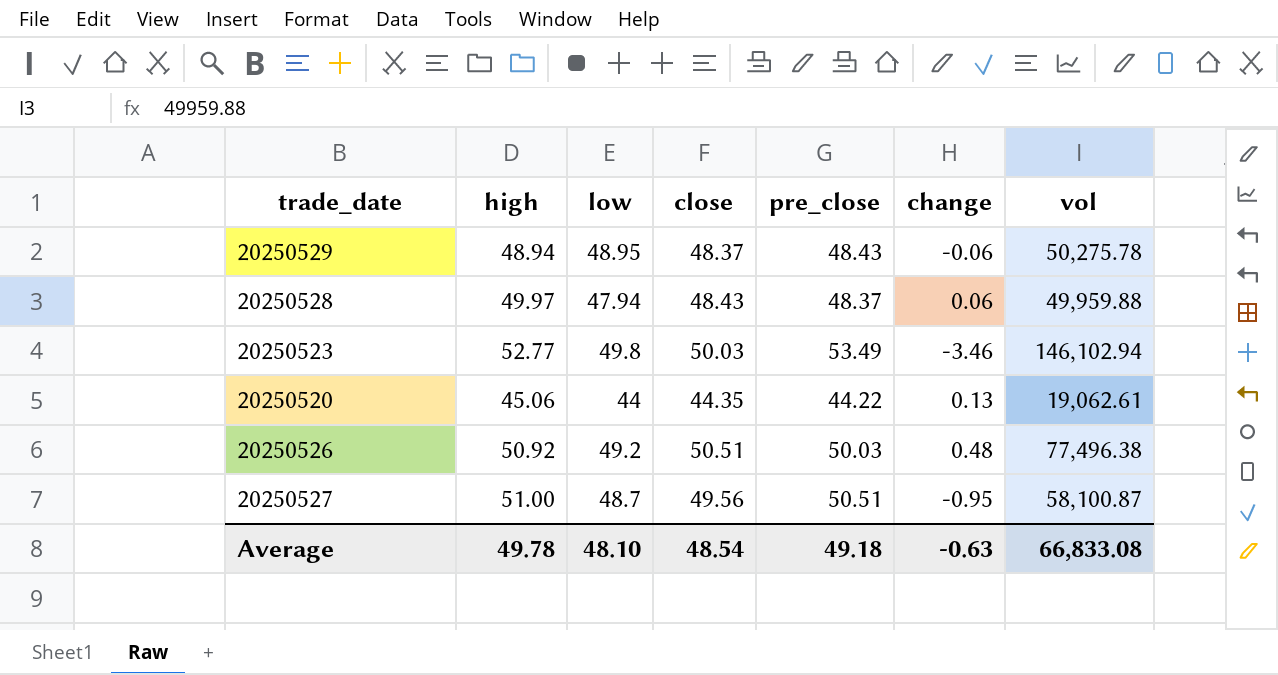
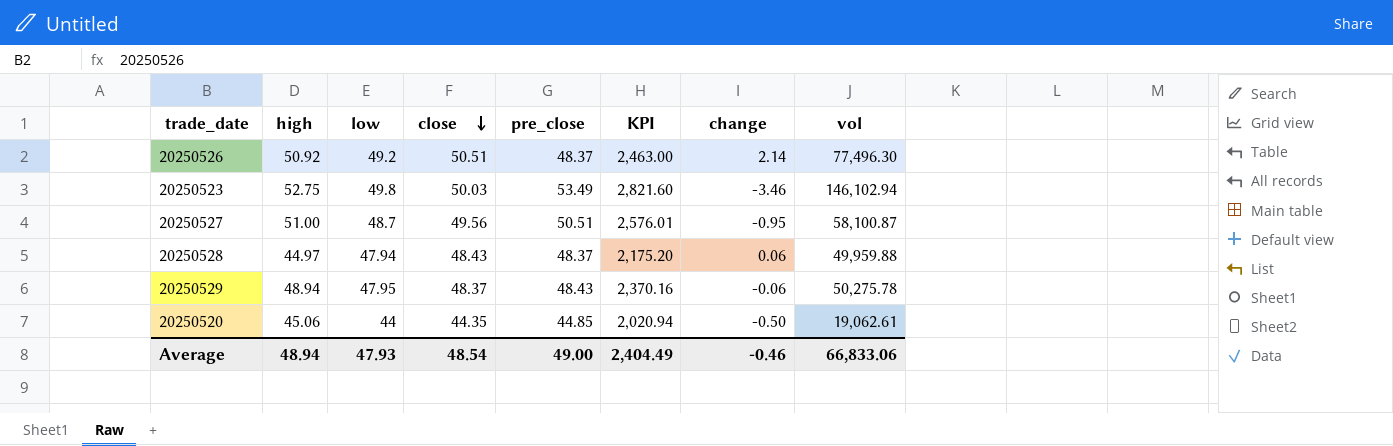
row order: none -> close descending
column KPI | formula: none -> [high] * [pre_close]
20250526 | pre_close: 50.03 -> 48.37
20250526 | change: 0.48 -> 2.14
20250526 | vol: 77,496.38 -> 77,496.30
20250523 | high: 52.77 -> 52.75
20250528 | high: 49.97 -> 44.97
20250529 | low: 48.95 -> 47.95
20250520 | pre_close: 44.22 -> 44.85
20250520 | change: 0.13 -> -0.50
Average | high: 49.78 -> 48.94
Average | low: 48.10 -> 47.93
Average | pre_close: 49.18 -> 49.00
Average | change: -0.63 -> -0.46
Average | vol: 66,833.08 -> 66,833.06

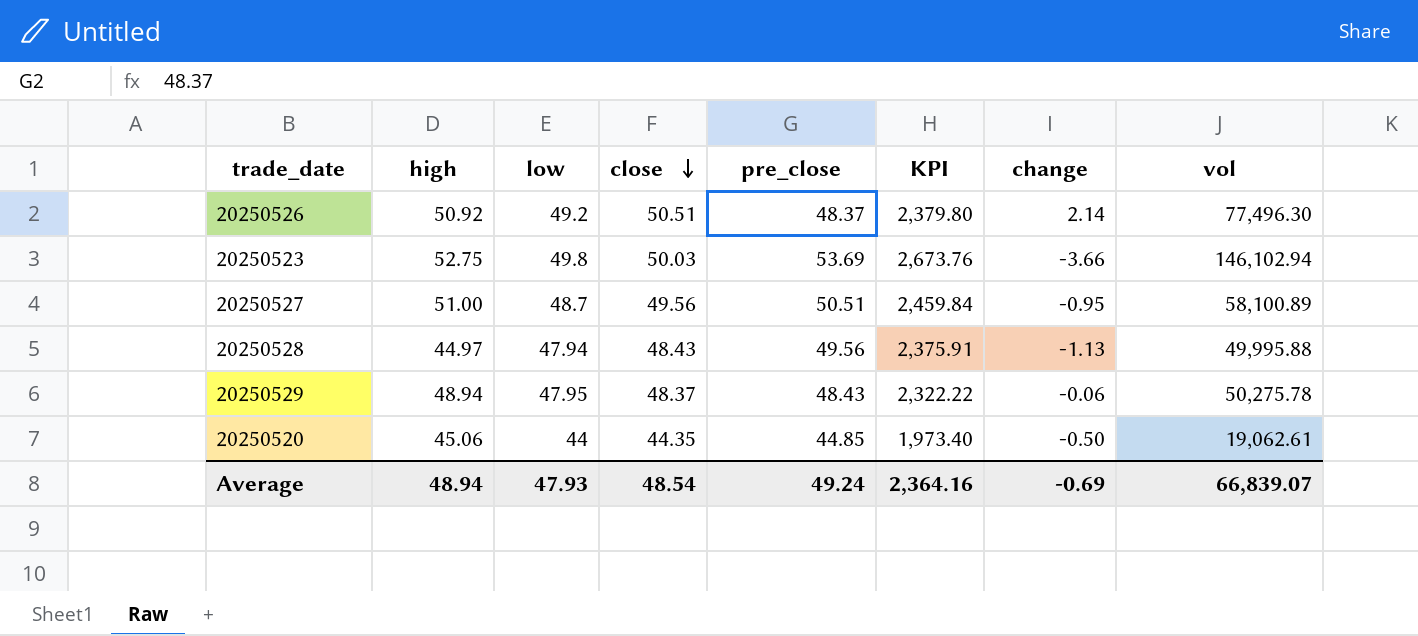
column KPI | formula: [high] * [pre_close] -> [low] * [pre_close]
20250523 | pre_close: 53.49 -> 53.69
20250523 | change: -3.46 -> -3.66
20250527 | vol: 58,100.87 -> 58,100.89
20250528 | pre_close: 48.37 -> 49.56
20250528 | change: 0.06 -> -1.13
20250528 | vol: 49,959.88 -> 49,995.88
Average | pre_close: 49.00 -> 49.24
Average | KPI: 2,404.49 -> 2,364.16
Average | change: -0.46 -> -0.69
Average | vol: 66,833.06 -> 66,839.07

